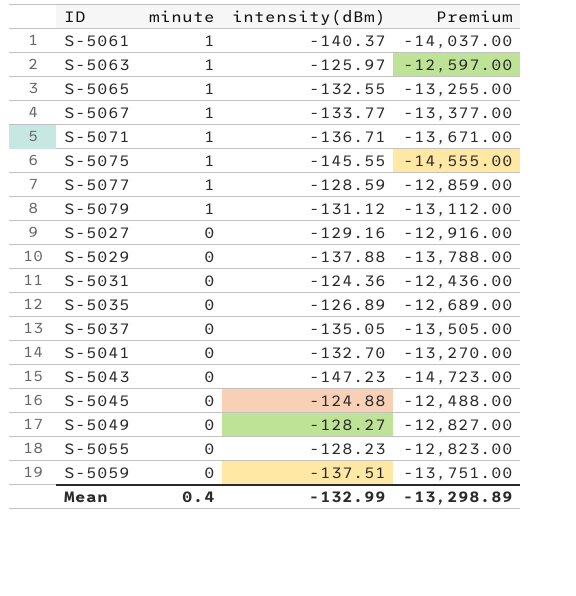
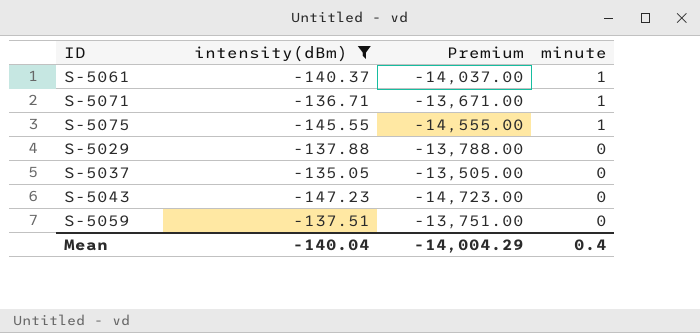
filter: none -> intensity(dBm) <= -135.05
column minute | position: 2 -> 4
Mean | intensity(dBm): -132.99 -> -140.04
Mean | Premium: -13,298.89 -> -14,004.29

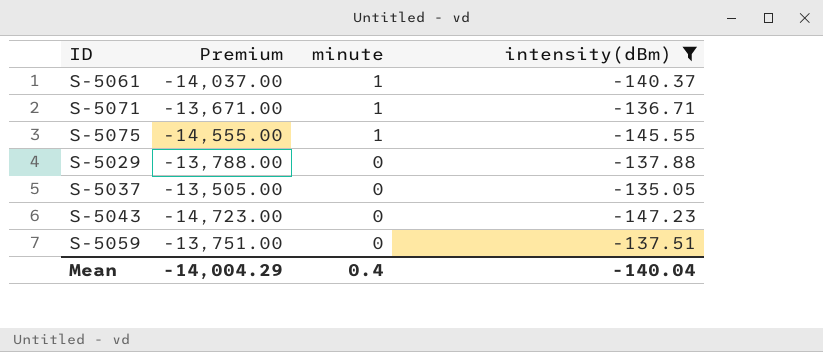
column intensity(dBm) | position: 2 -> 4

